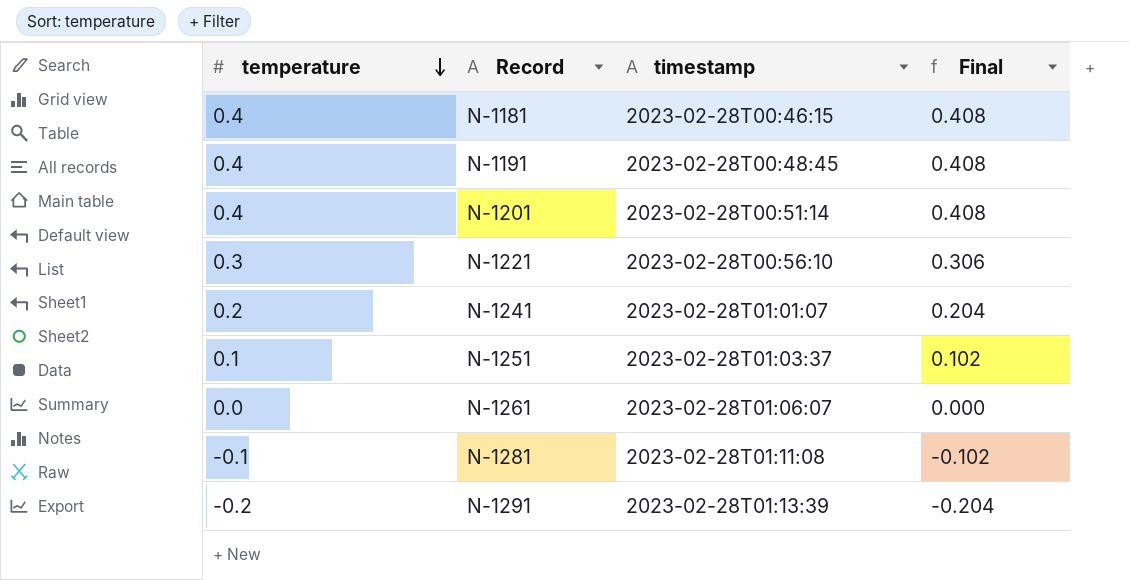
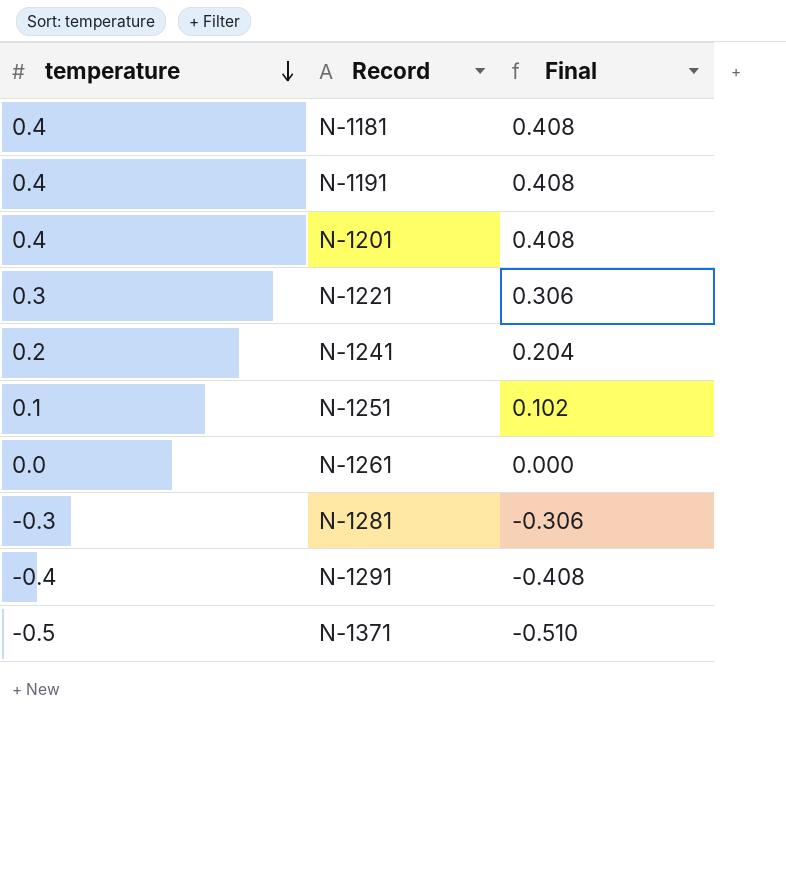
column timestamp | position: 3 -> none
N-1281 | temperature: -0.1 -> -0.3
N-1281 | Final: -0.102 -> -0.306
N-1291 | temperature: -0.2 -> -0.4
N-1291 | Final: -0.204 -> -0.408
row N-1371: none -> -0.5 | -0.510

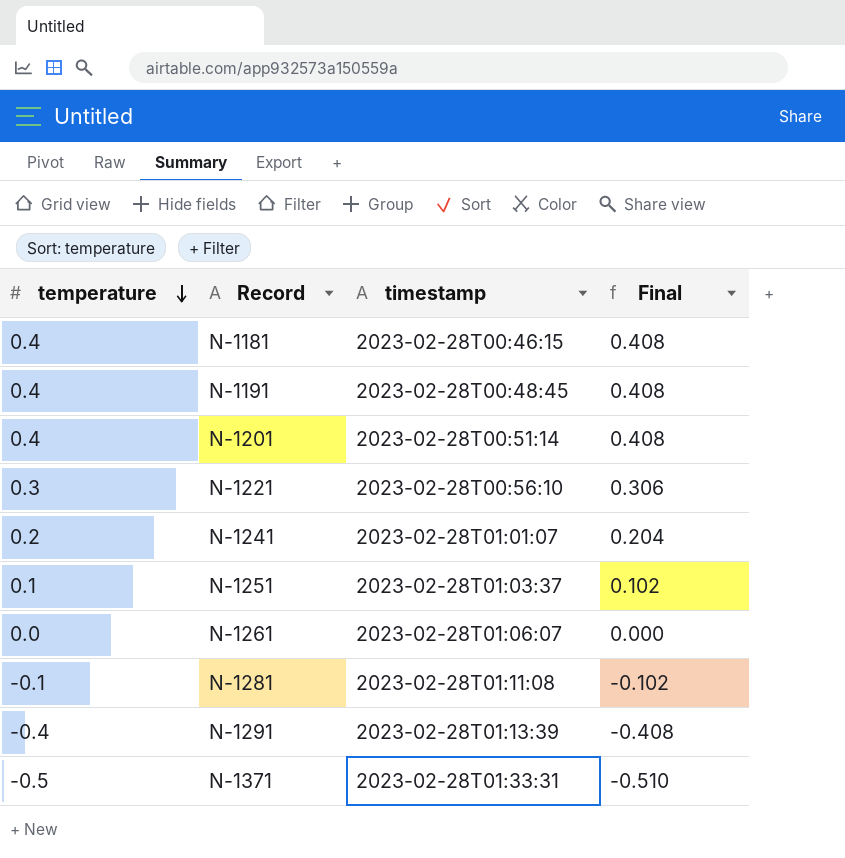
column timestamp | position: none -> 3
N-1281 | temperature: -0.3 -> -0.1
N-1281 | Final: -0.306 -> -0.102

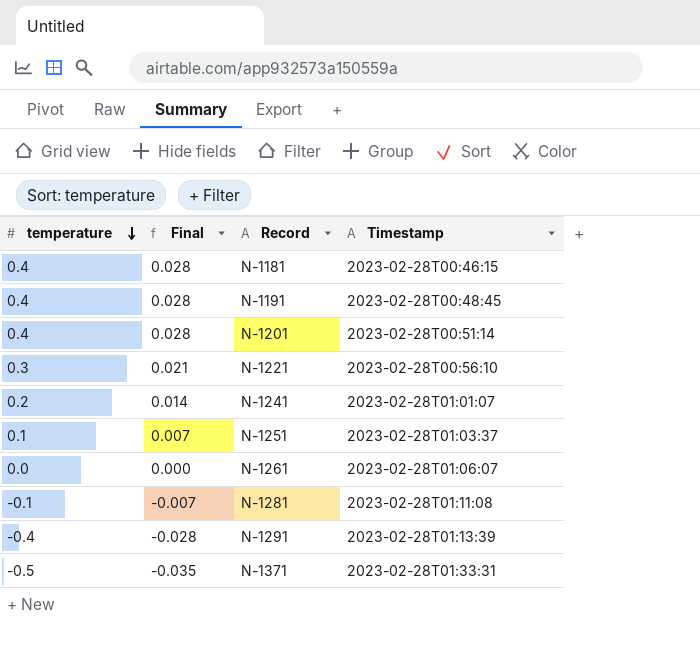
column Final | formula: [temperature] * 1.02 -> [temperature] * 0.07
column Final | position: 4 -> 2
column name: timestamp -> Timestamp

